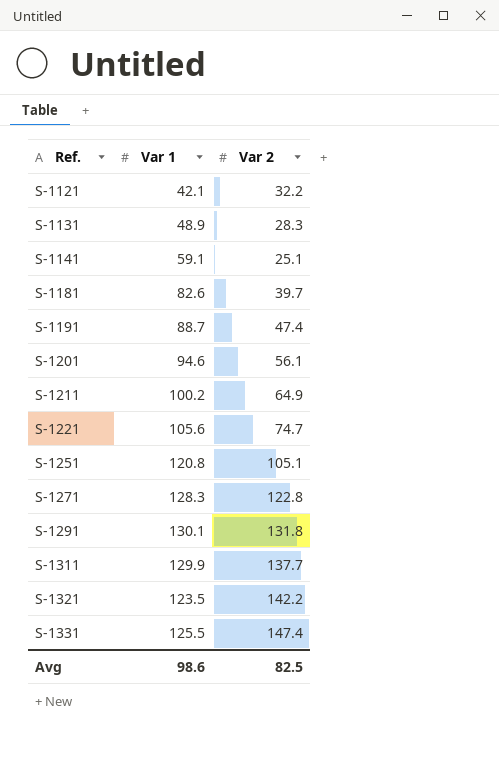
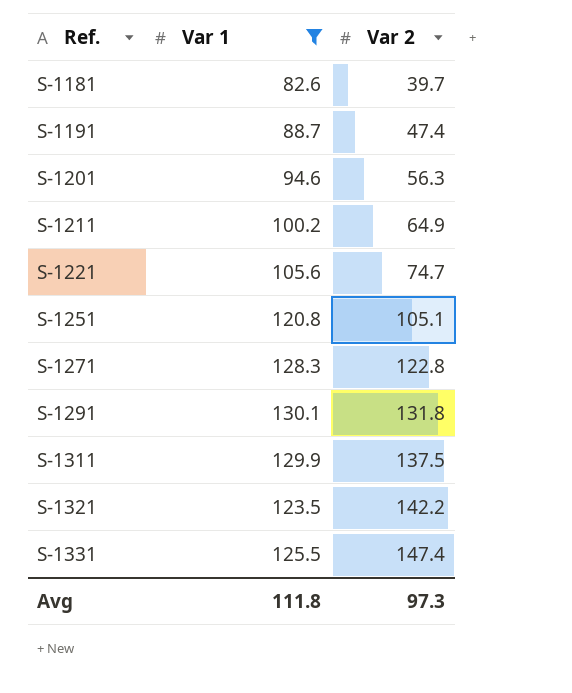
filter: none -> Var 1 >= 82.6
S-1201 | Var 2: 56.1 -> 56.3
S-1311 | Var 2: 137.7 -> 137.5
Avg | Var 1: 98.6 -> 111.8
Avg | Var 2: 82.5 -> 97.3

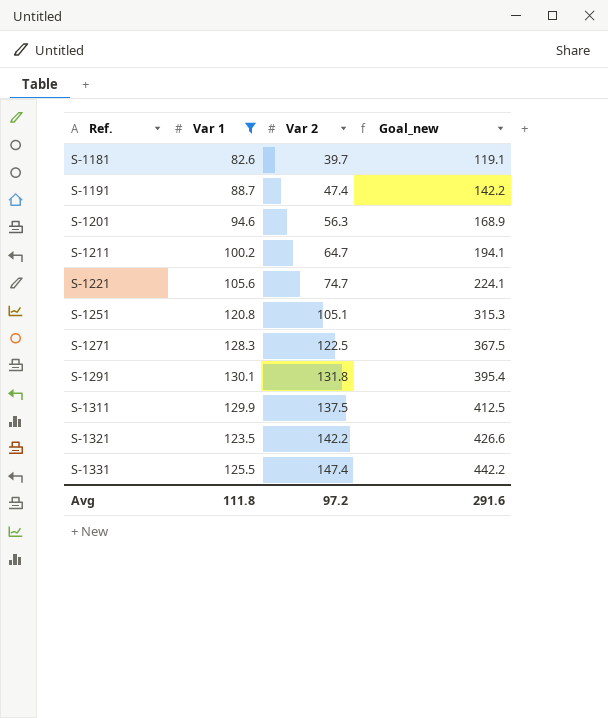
column Goal_new | formula: none -> [Var 2] * 3
S-1211 | Var 2: 64.9 -> 64.7
S-1271 | Var 2: 122.8 -> 122.5
Avg | Var 2: 97.3 -> 97.2

